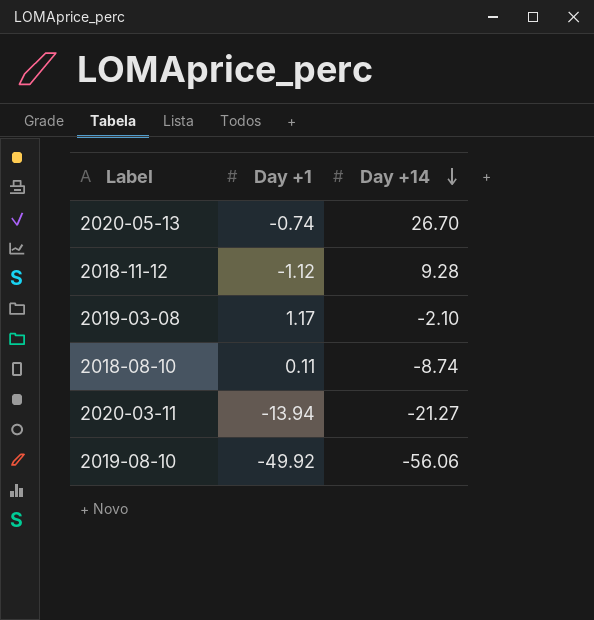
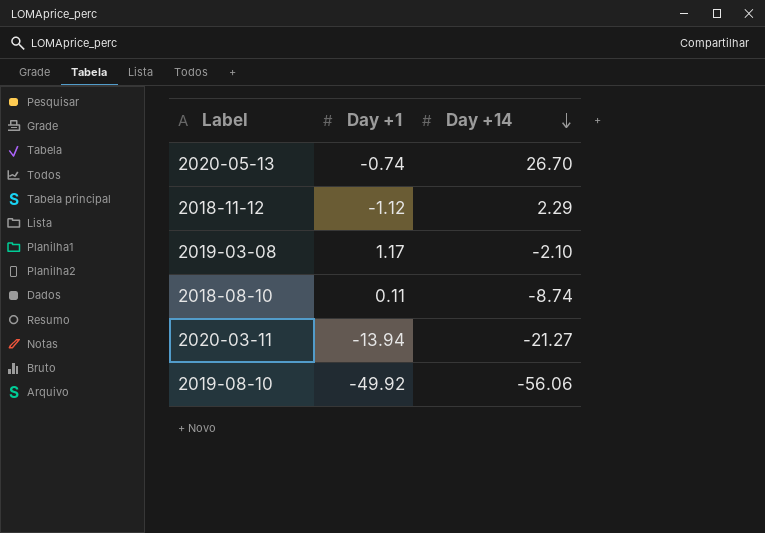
2018-11-12 | Day +14: 9.28 -> 2.29

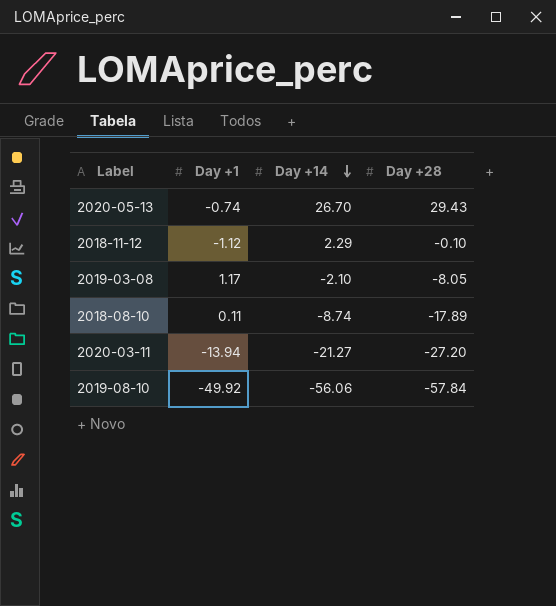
column Day +28 | position: none -> 4

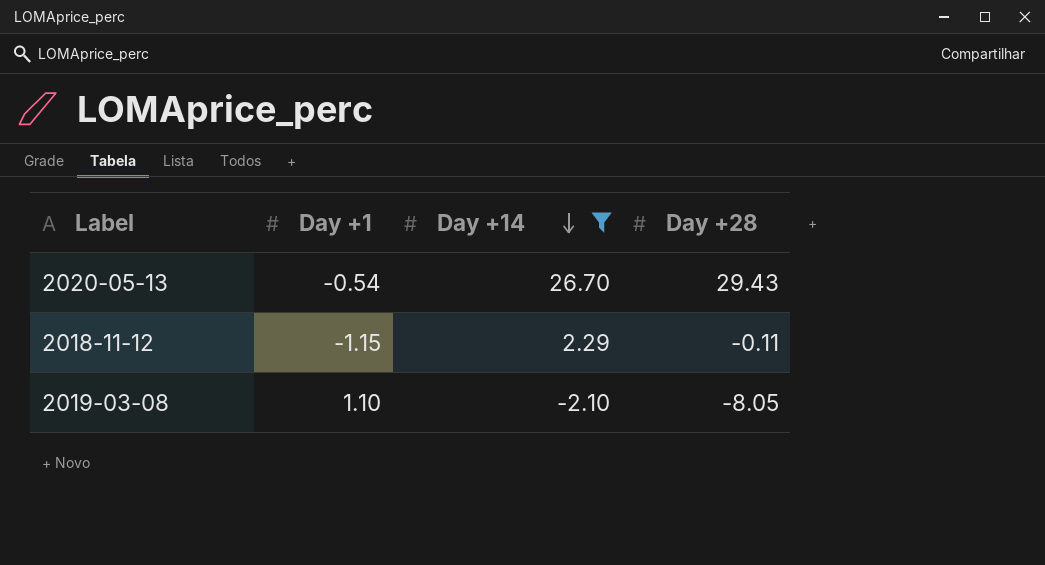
filter: none -> Day +14 >= -2.10
2020-05-13 | Day +1: -0.74 -> -0.54
2018-11-12 | Day +1: -1.12 -> -1.15
2018-11-12 | Day +28: -0.10 -> -0.11
2019-03-08 | Day +1: 1.17 -> 1.10

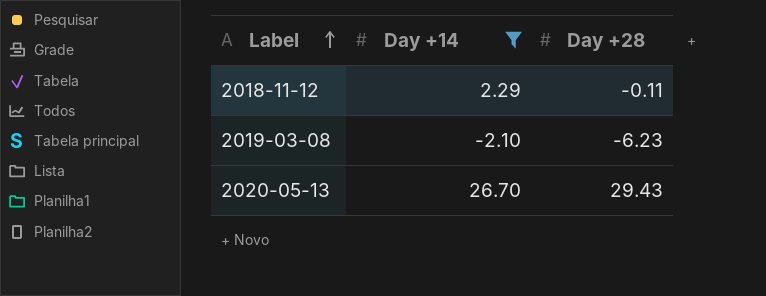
row order: Day +14 descending -> Label ascending
column Day +1 | position: 2 -> none
2019-03-08 | Day +28: -8.05 -> -6.23

